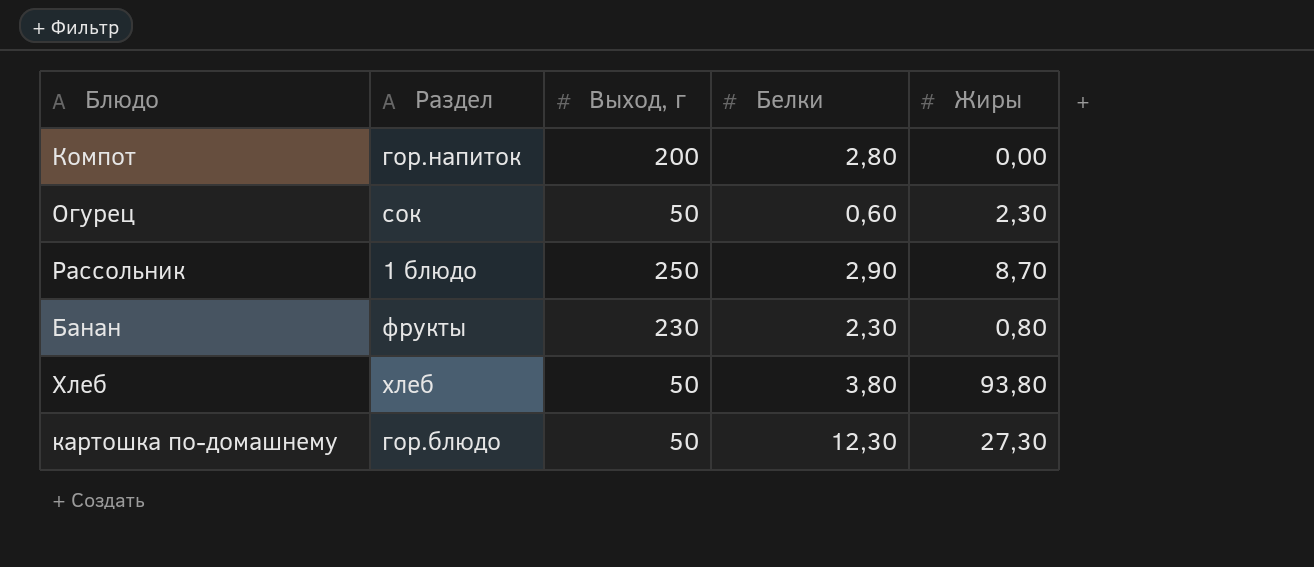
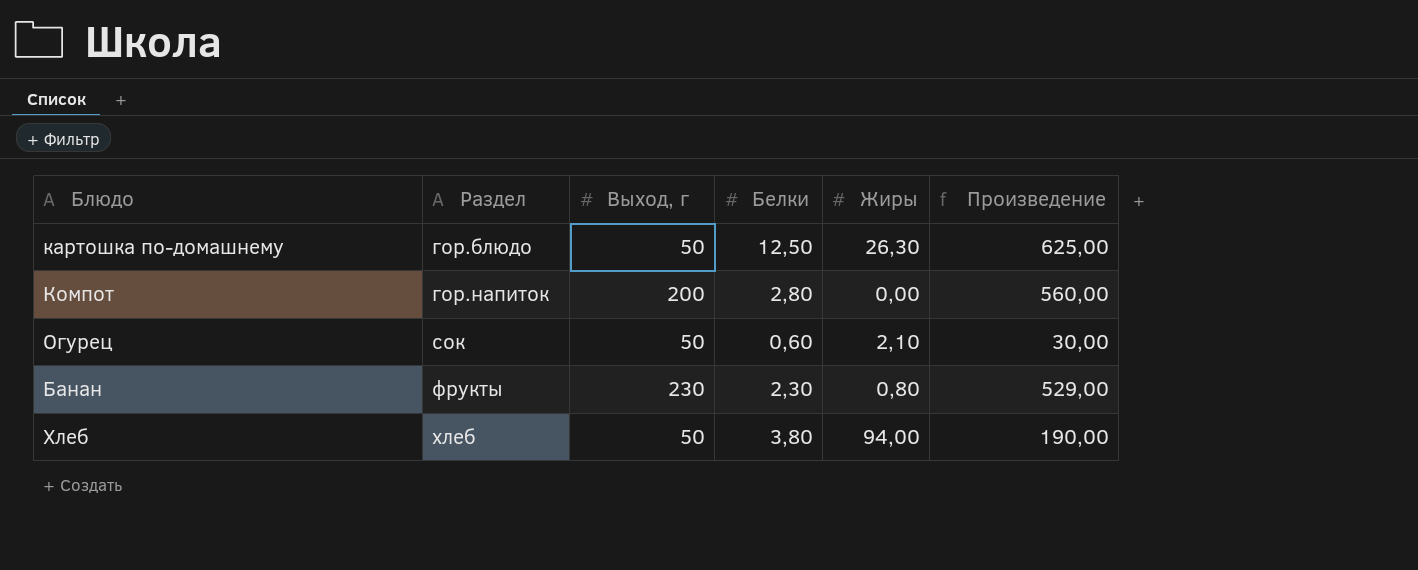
row order: none -> Раздел ascending
column Произведение | formula: none -> [Выход, г] * [Белки]
row Рассольник: 1 блюдо | 250 | 2,90 | 8,70 -> none
картошка по-домашнему | Белки: 12,30 -> 12,50
картошка по-домашнему | Жиры: 27,30 -> 26,30
Огурец | Жиры: 2,30 -> 2,10
Хлеб | Жиры: 93,80 -> 94,00

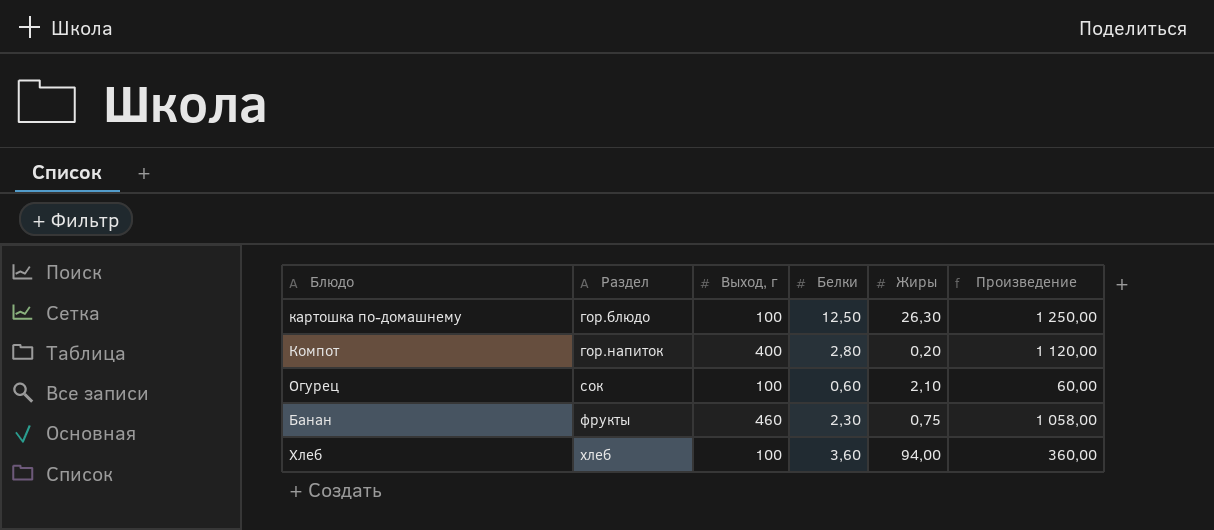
картошка по-домашнему | Выход, г: 50 -> 100
картошка по-домашнему | Произведение: 625,00 -> 1 250,00
Компот | Выход, г: 200 -> 400
Компот | Жиры: 0,00 -> 0,20
Компот | Произведение: 560,00 -> 1 120,00
Огурец | Выход, г: 50 -> 100
Огурец | Произведение: 30,00 -> 60,00
Банан | Выход, г: 230 -> 460
Банан | Жиры: 0,80 -> 0,75
Банан | Произведение: 529,00 -> 1 058,00
Хлеб | Выход, г: 50 -> 100
Хлеб | Белки: 3,80 -> 3,60
Хлеб | Произведение: 190,00 -> 360,00

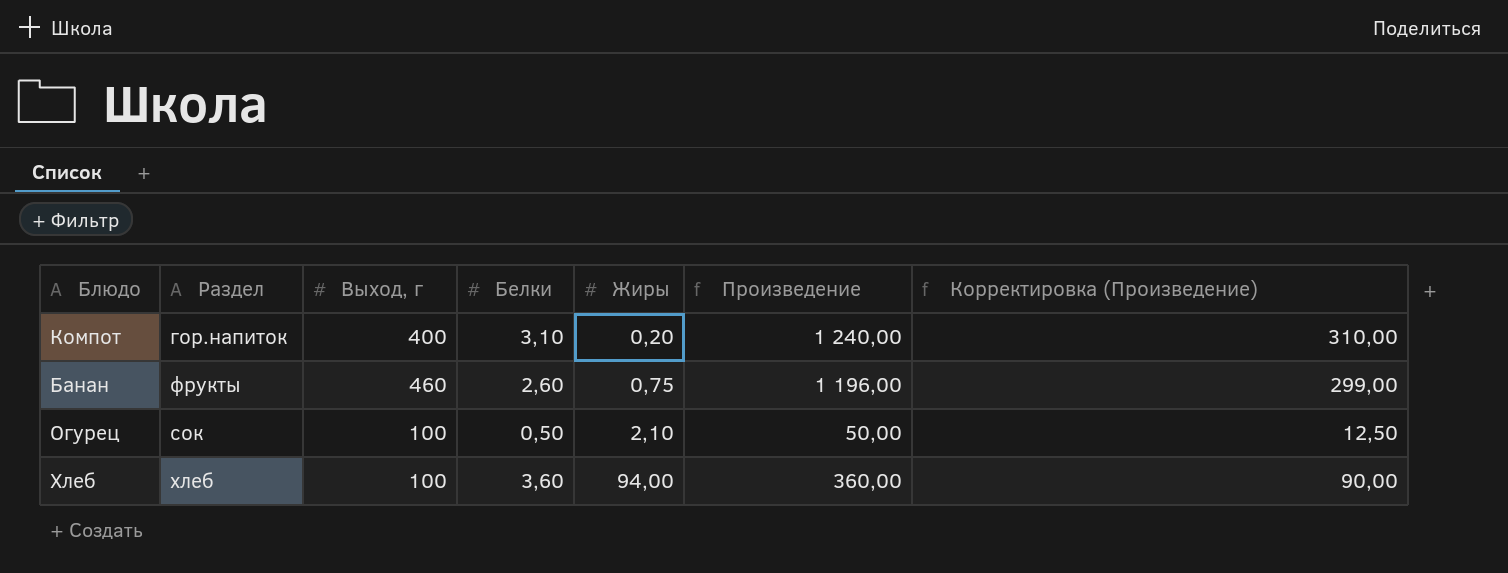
row order: Раздел ascending -> Жиры ascending
column Корректировка (Произведение) | formula: none -> [Произведение] * 0,25
row картошка по-домашнему: гор.блюдо | 100 | 12,50 | 26,30 | 1 250,00 -> none
Компот | Белки: 2,80 -> 3,10
Компот | Произведение: 1 120,00 -> 1 240,00
Банан | Белки: 2,30 -> 2,60
Банан | Произведение: 1 058,00 -> 1 196,00
Огурец | Белки: 0,60 -> 0,50
Огурец | Произведение: 60,00 -> 50,00

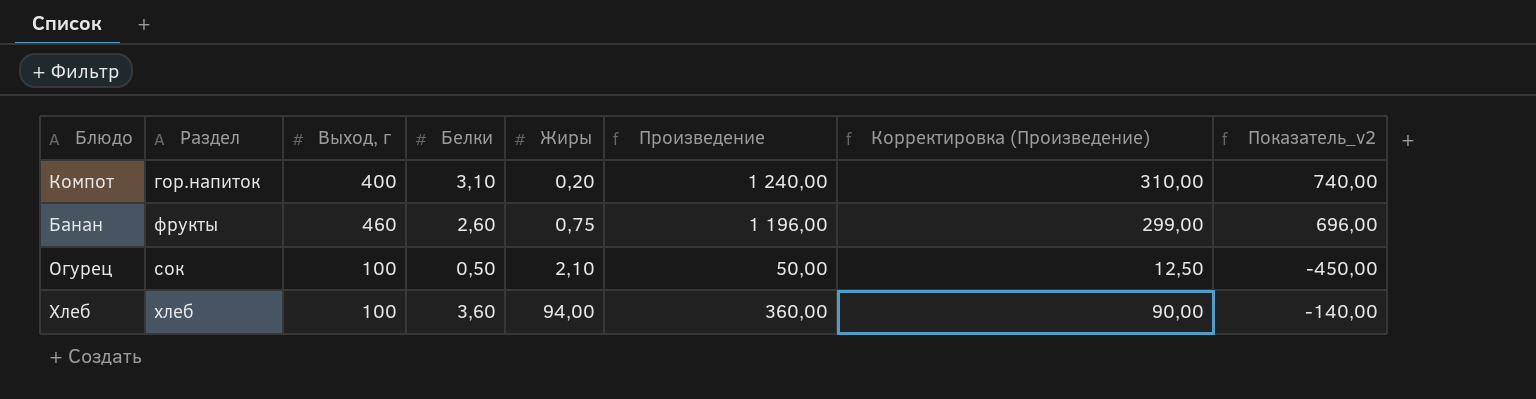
column Показатель_v2 | formula: none -> [Произведение] - 500

